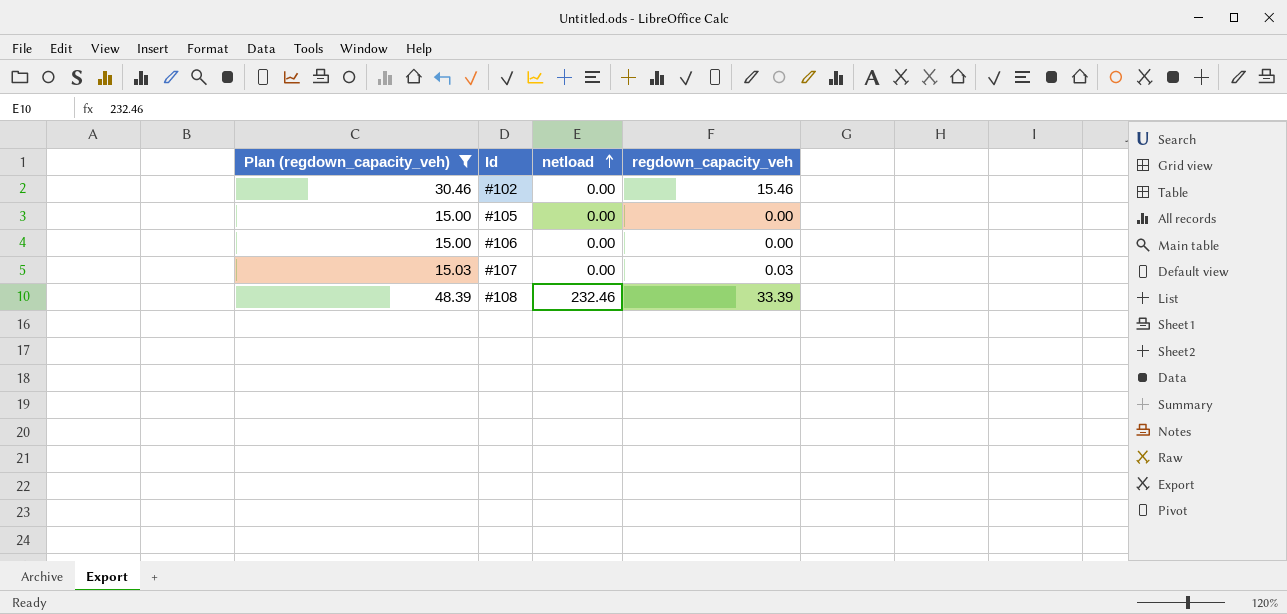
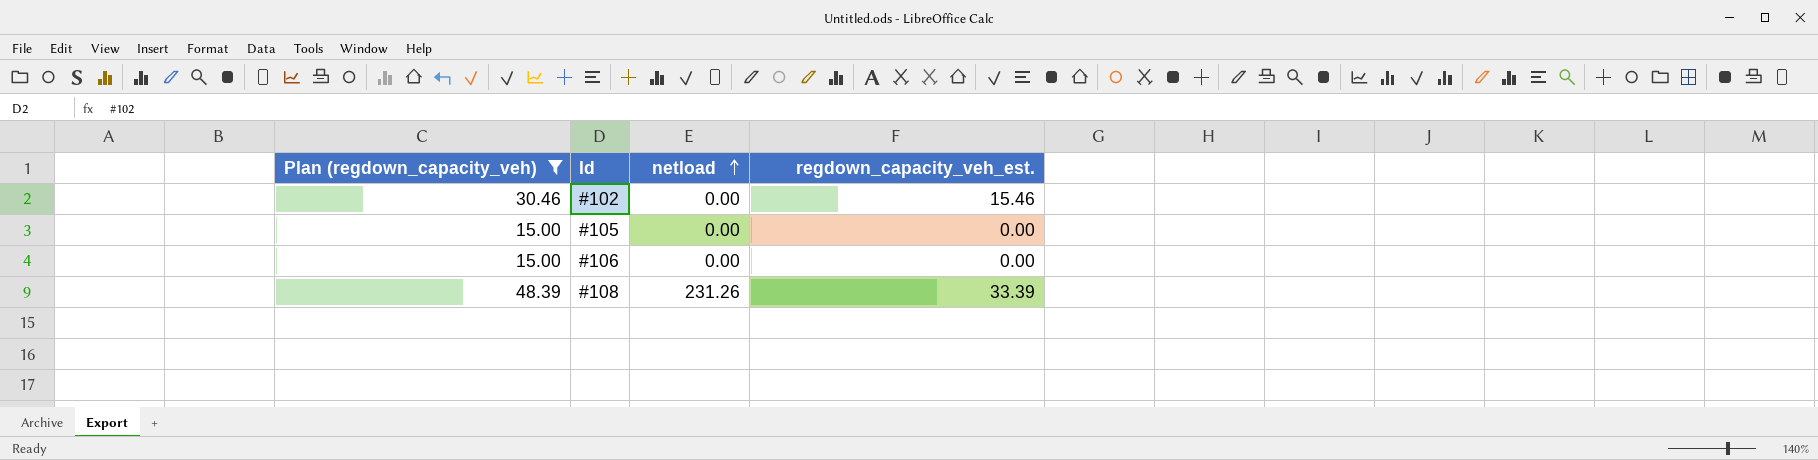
column name: regdown_capacity_veh -> regdown_capacity_veh_est.
row #107: 15.03 | 0.00 | 0.03 -> none
#108 | netload: 232.46 -> 231.26

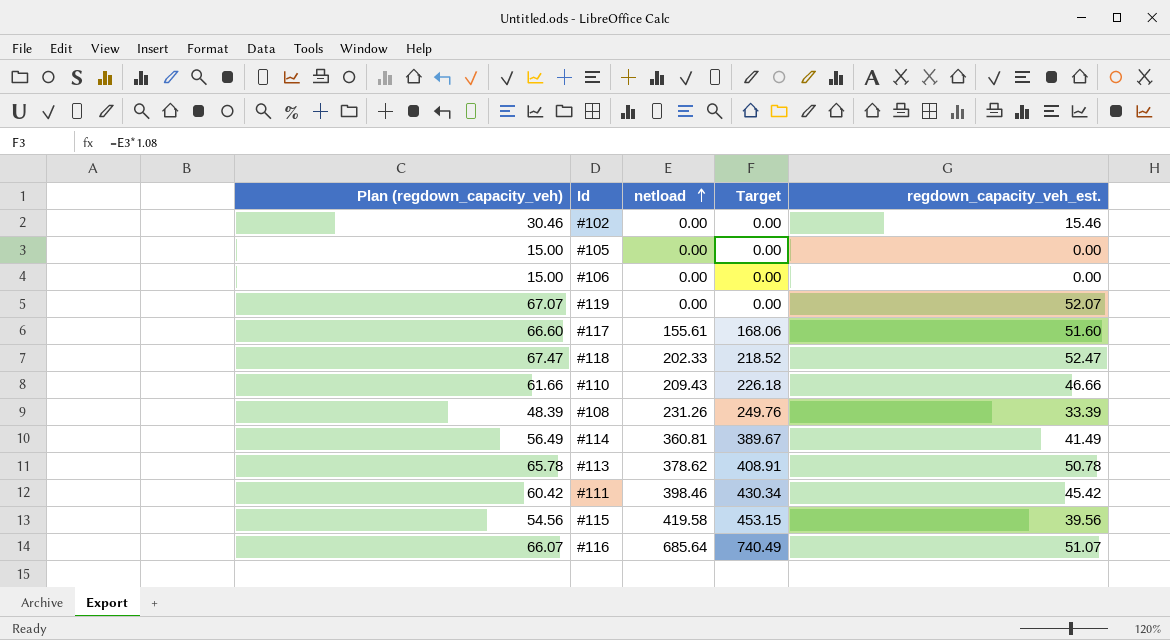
filter: Plan (regdown_capacity_veh) <= 48.39 -> none
column Target | formula: none -> [netload] * 1.08

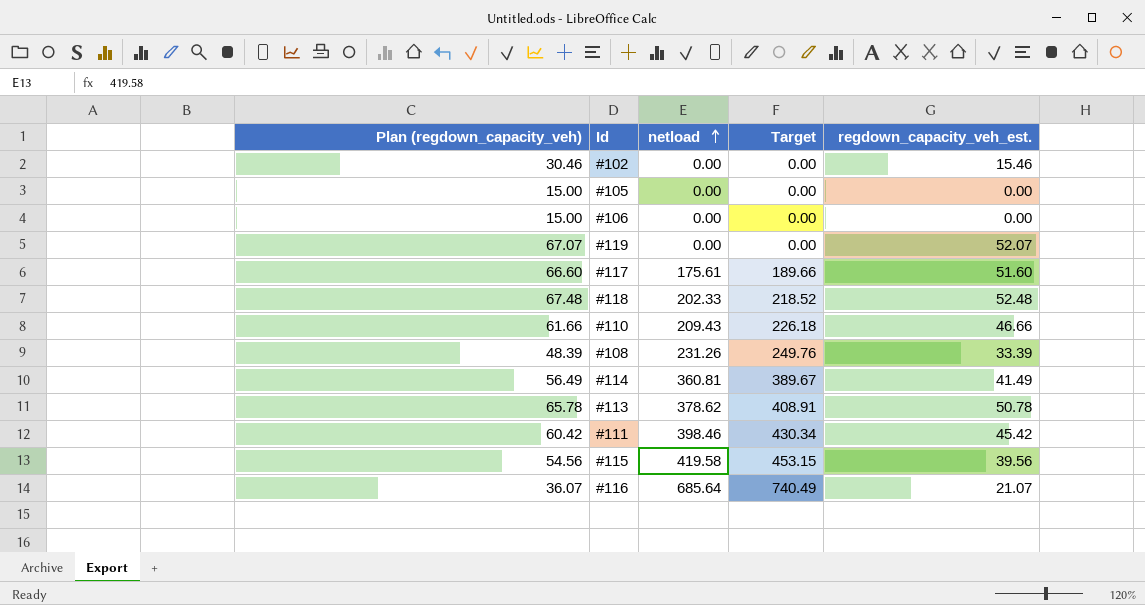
#117 | netload: 155.61 -> 175.61
#117 | Target: 168.06 -> 189.66
#118 | Plan (regdown_capacity_veh): 67.47 -> 67.48
#118 | regdown_capacity_veh_est.: 52.47 -> 52.48
#116 | Plan (regdown_capacity_veh): 66.07 -> 36.07
#116 | regdown_capacity_veh_est.: 51.07 -> 21.07

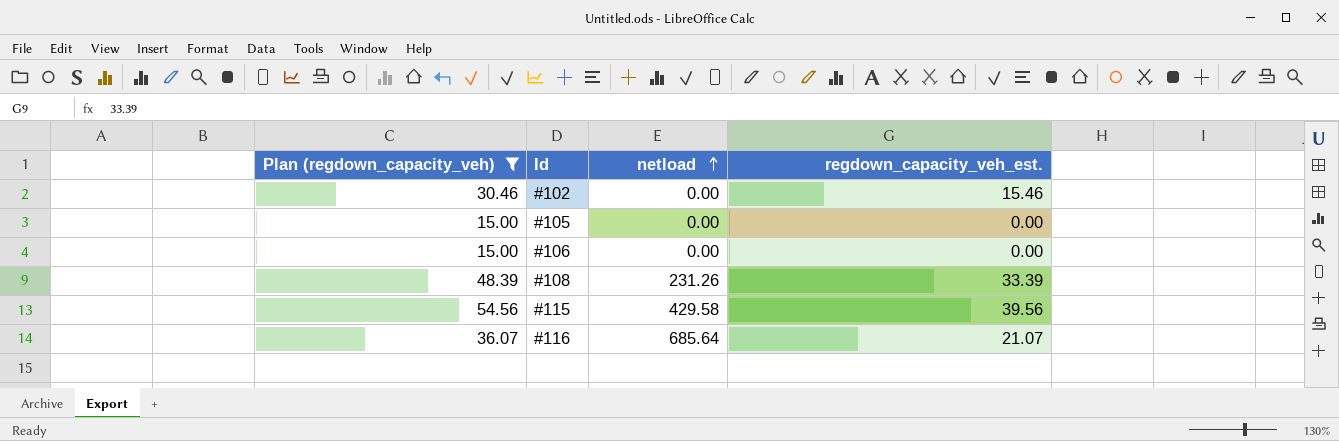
filter: none -> Plan (regdown_capacity_veh) <= 54.56
column Target | formula: [netload] * 1.08 -> none
#115 | netload: 419.58 -> 429.58

